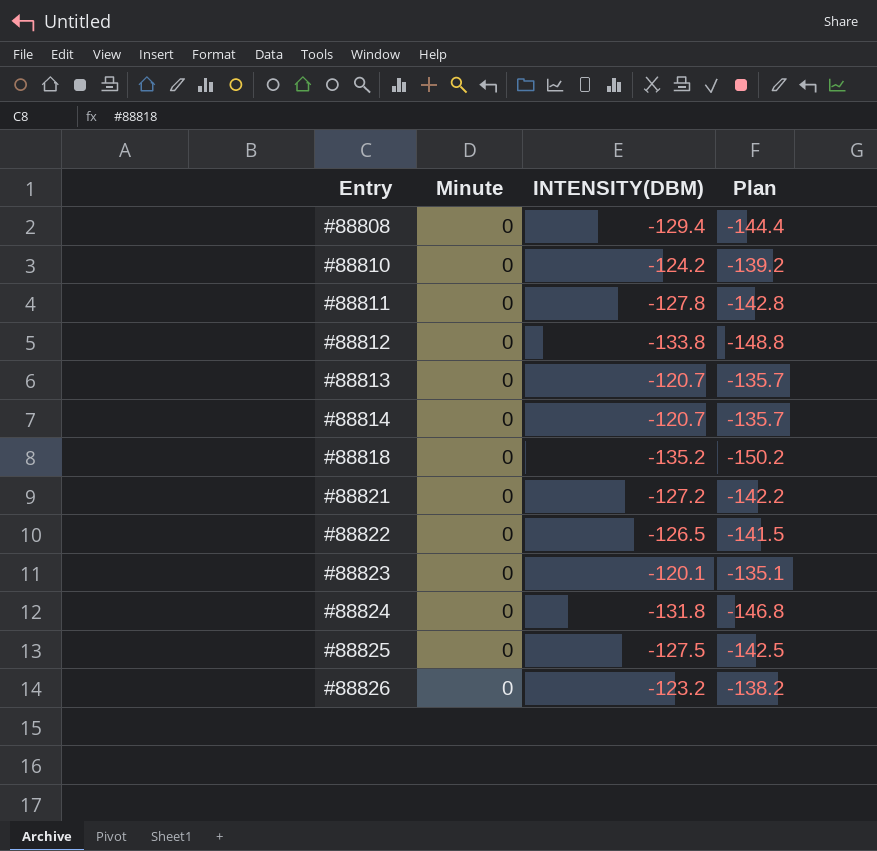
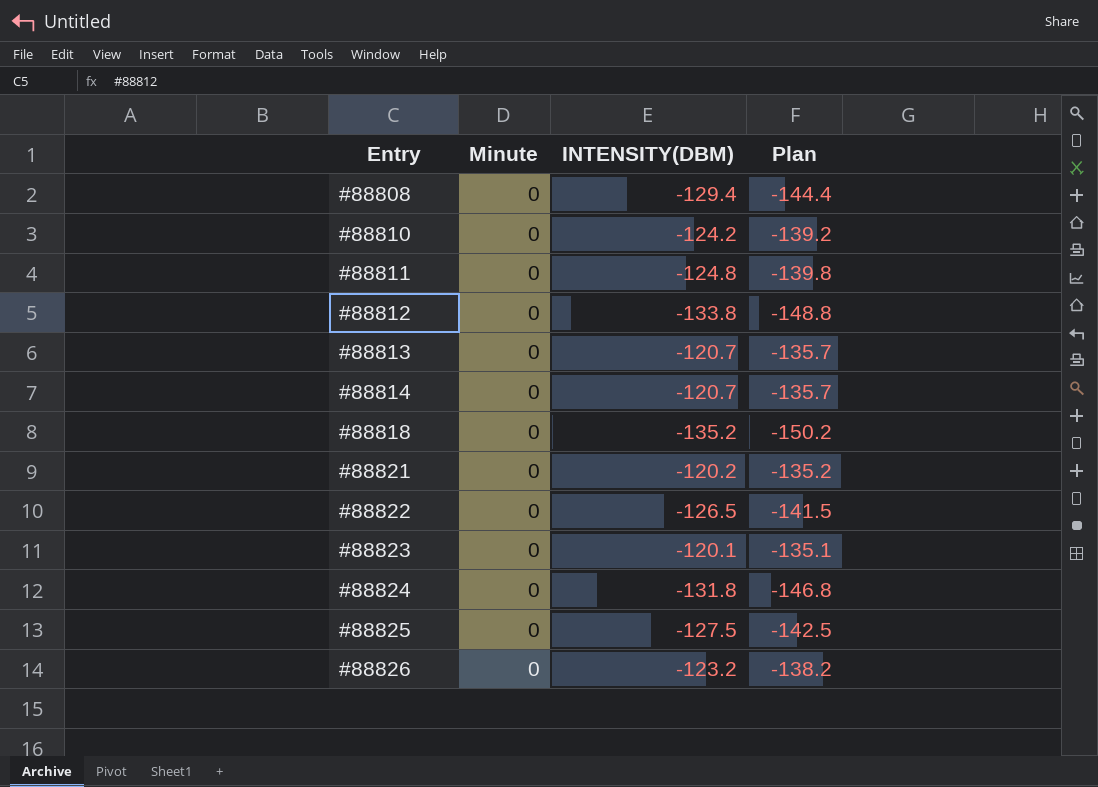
#88811 | INTENSITY(DBM): -127.8 -> -124.8
#88811 | Plan: -142.8 -> -139.8
#88821 | INTENSITY(DBM): -127.2 -> -120.2
#88821 | Plan: -142.2 -> -135.2

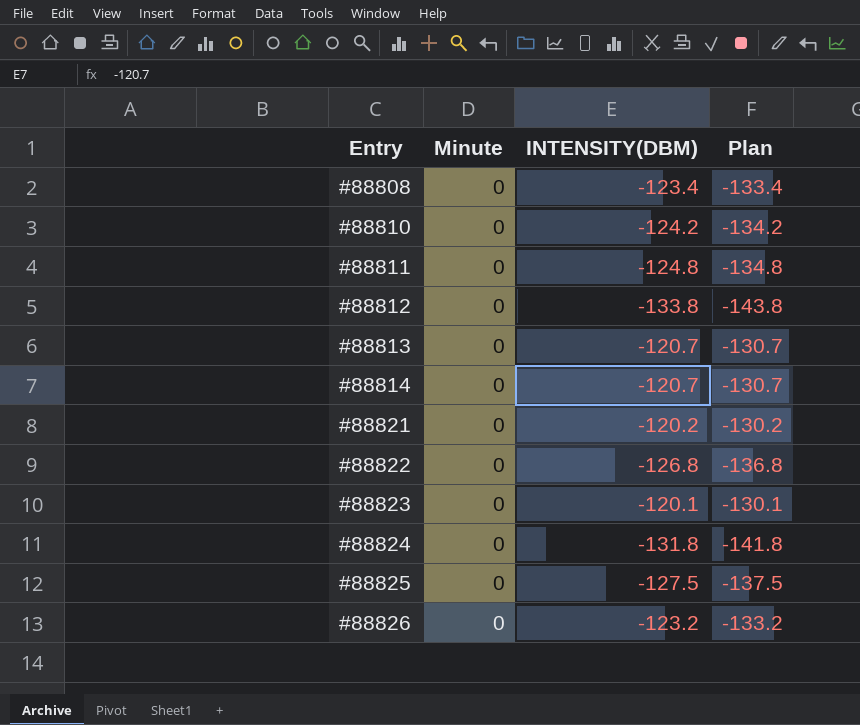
column Plan | formula: [INTENSITY(DBM)] - 15 -> [INTENSITY(DBM)] - 10
row #88818: 0 | -135.2 | -150.2 -> none
#88808 | INTENSITY(DBM): -129.4 -> -123.4
#88822 | INTENSITY(DBM): -126.5 -> -126.8

